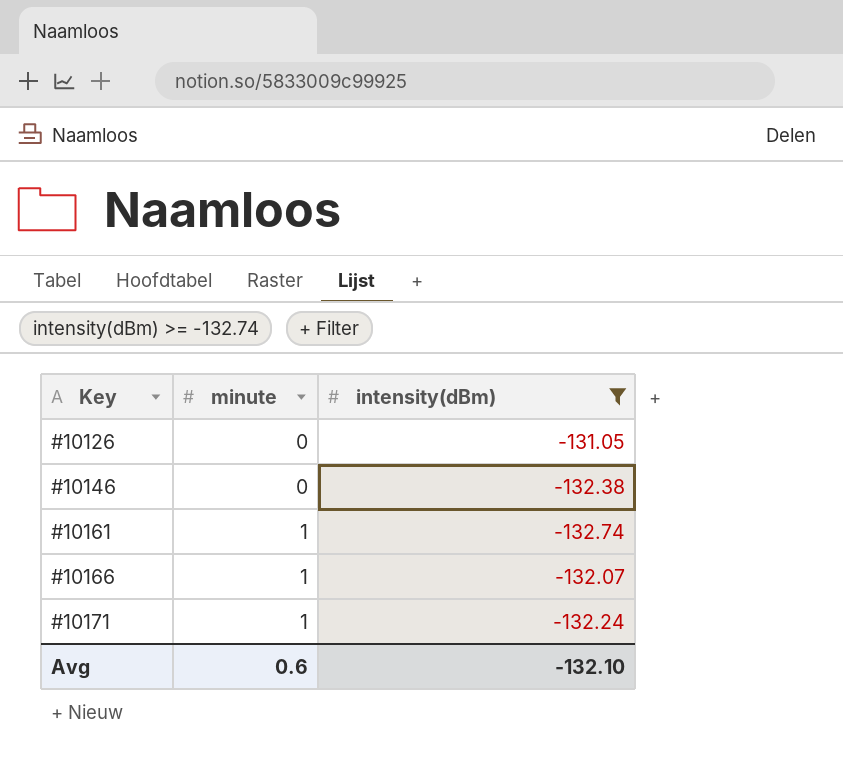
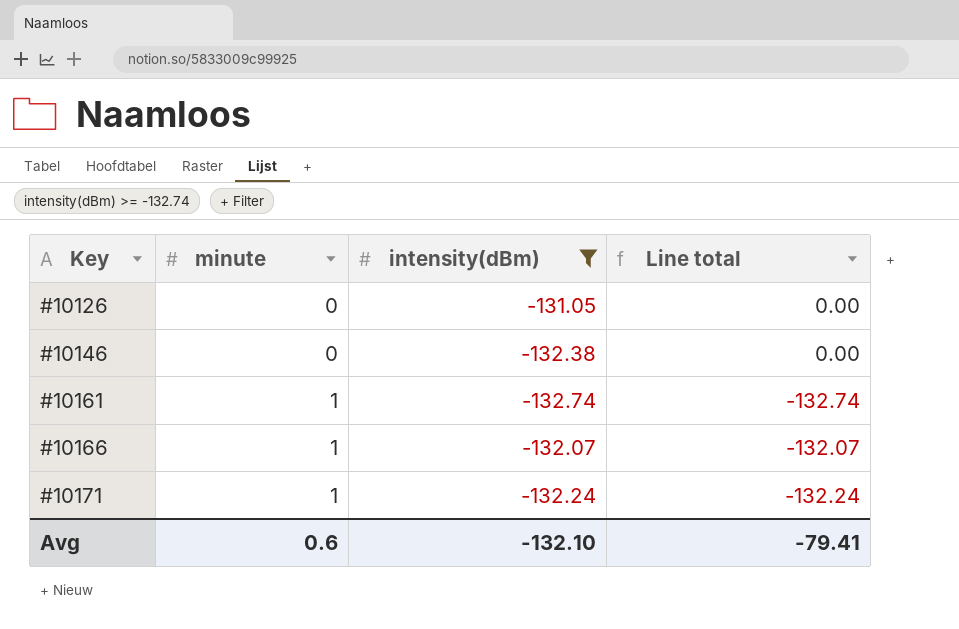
column Line total | formula: none -> [minute] * [intensity(dBm)]

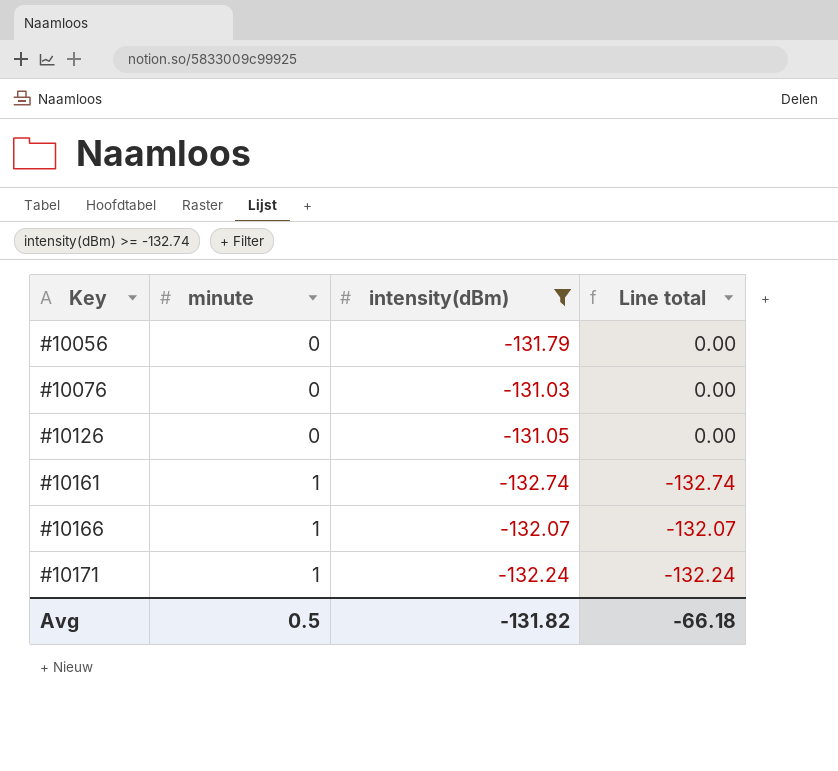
row #10146: 0 | -132.38 | 0.00 -> none
row #10056: none -> 0 | -131.79 | 0.00
row #10076: none -> 0 | -131.03 | 0.00
Avg | minute: 0.6 -> 0.5
Avg | intensity(dBm): -132.10 -> -131.82
Avg | Line total: -79.41 -> -66.18

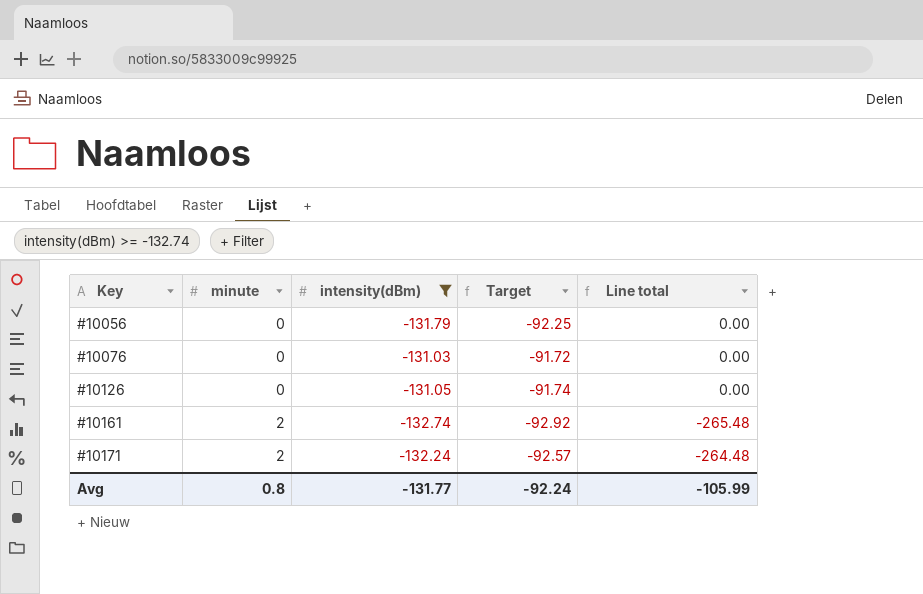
column Target | formula: none -> [intensity(dBm)] * 0.7
row #10166: 1 | -132.07 | -132.07 -> none
#10161 | minute: 1 -> 2
#10161 | Line total: -132.74 -> -265.48
#10171 | minute: 1 -> 2
#10171 | Line total: -132.24 -> -264.48
Avg | minute: 0.5 -> 0.8
Avg | intensity(dBm): -131.82 -> -131.77
Avg | Line total: -66.18 -> -105.99

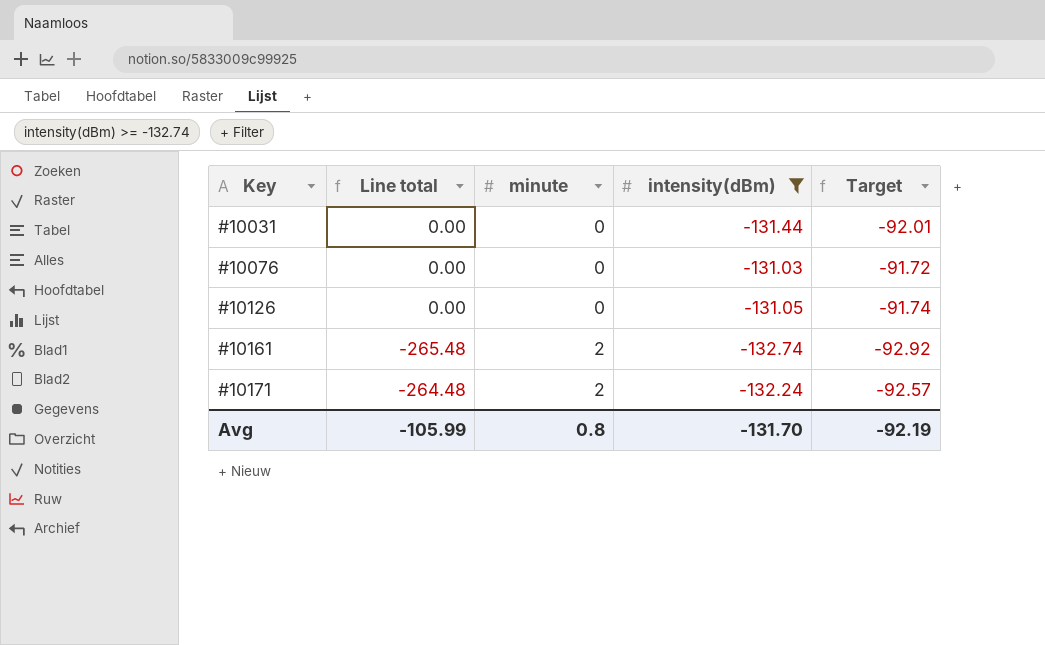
column Line total | position: 5 -> 2
row #10056: 0 | -131.79 | -92.25 | 0.00 -> none
row #10031: none -> 0.00 | 0 | -131.44 | -92.01
Avg | intensity(dBm): -131.77 -> -131.70
Avg | Target: -92.24 -> -92.19

